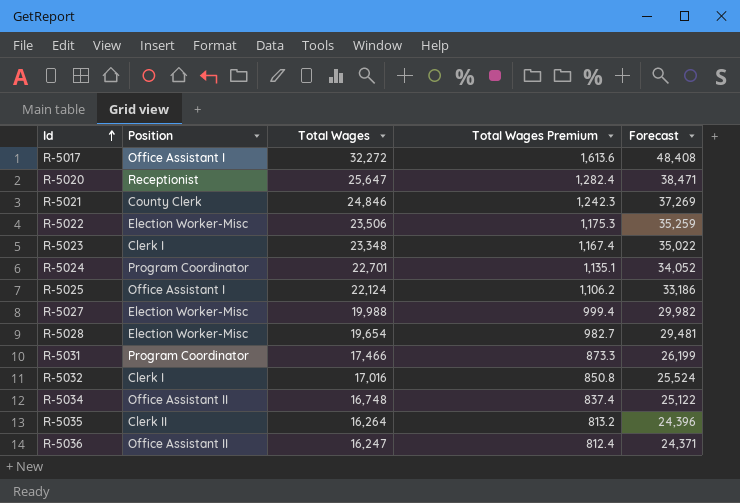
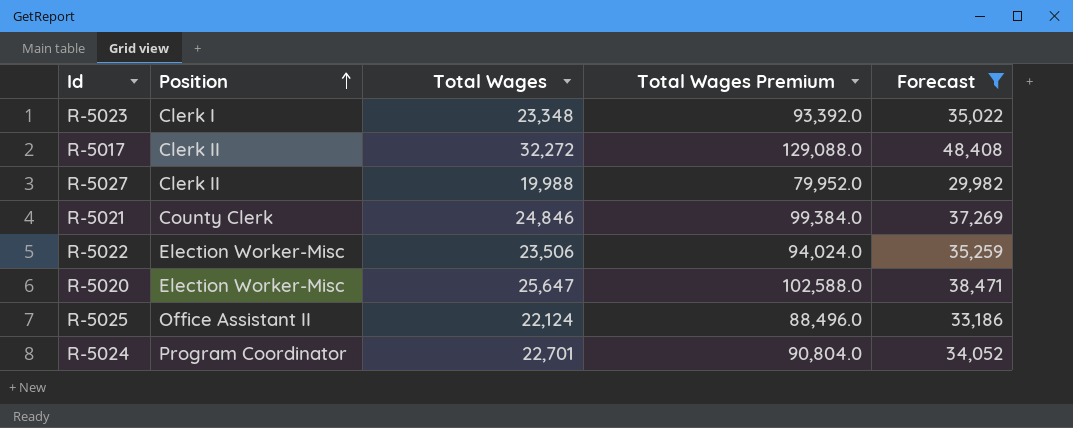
filter: none -> Forecast >= 29,982
row order: Id ascending -> Position ascending
column Total Wages Premium | formula: [Total Wages] * 0.05 -> [Total Wages] * 4
R-5017 | Position: Office Assistant I -> Clerk II
R-5027 | Position: Election Worker-Misc -> Clerk II
R-5020 | Position: Receptionist -> Election Worker-Misc
R-5025 | Position: Office Assistant I -> Office Assistant II

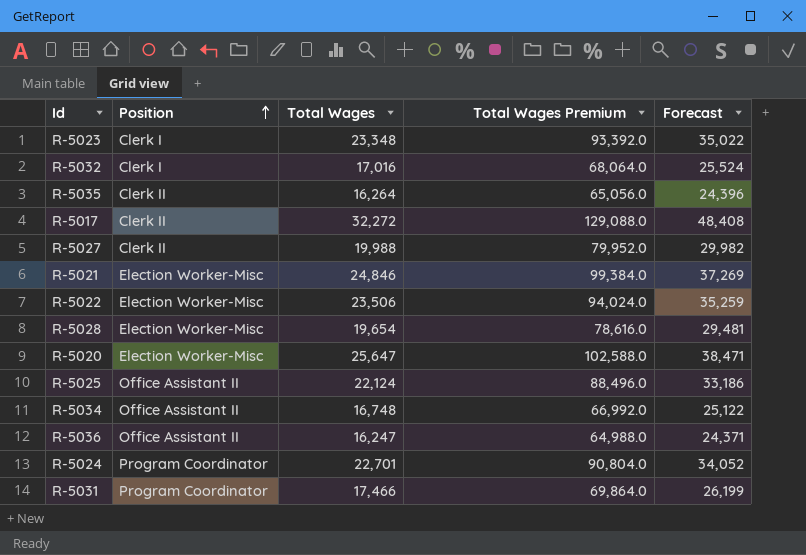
filter: Forecast >= 29,982 -> none
R-5021 | Position: County Clerk -> Election Worker-Misc

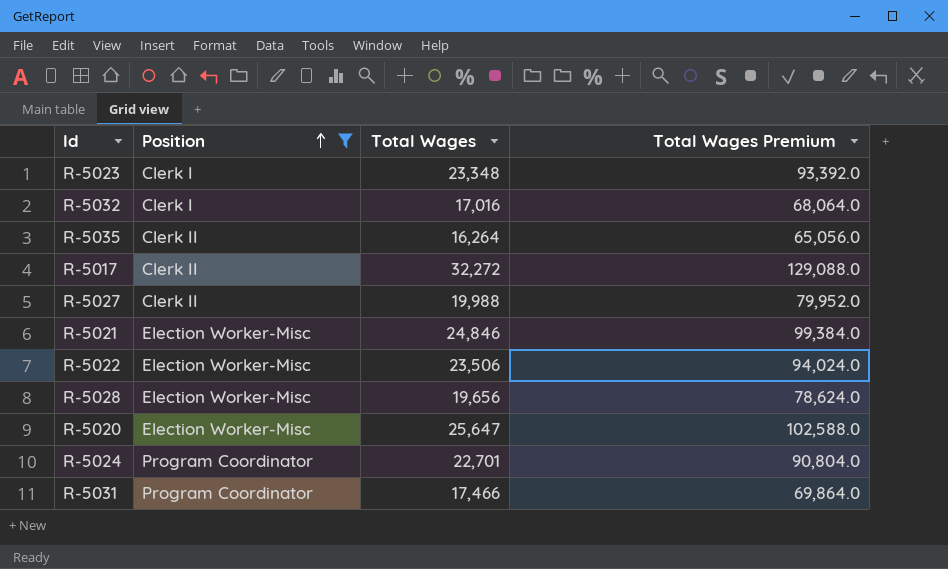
filter: none -> Position != Office Assistant II
column Forecast | formula: [Total Wages] * 1.5 -> none
R-5028 | Total Wages: 19,654 -> 19,656
R-5028 | Total Wages Premium: 78,616.0 -> 78,624.0

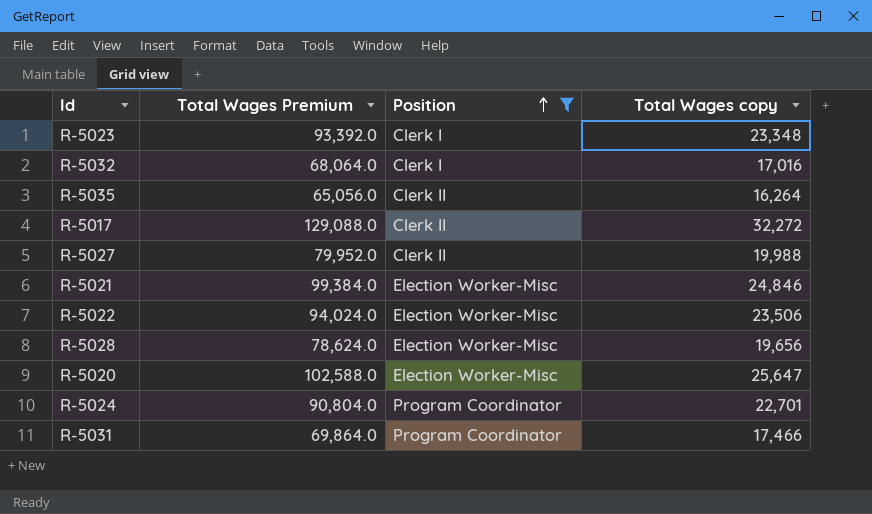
column Total Wages Premium | position: 4 -> 2
column name: Total Wages -> Total Wages copy

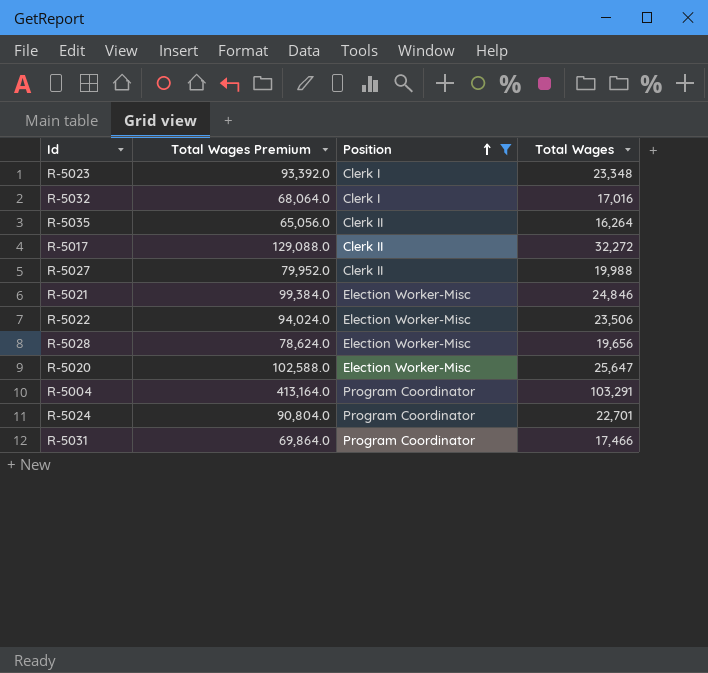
column name: Total Wages copy -> Total Wages
row R-5004: none -> 413,164.0 | Program Coordinator | 103,291

